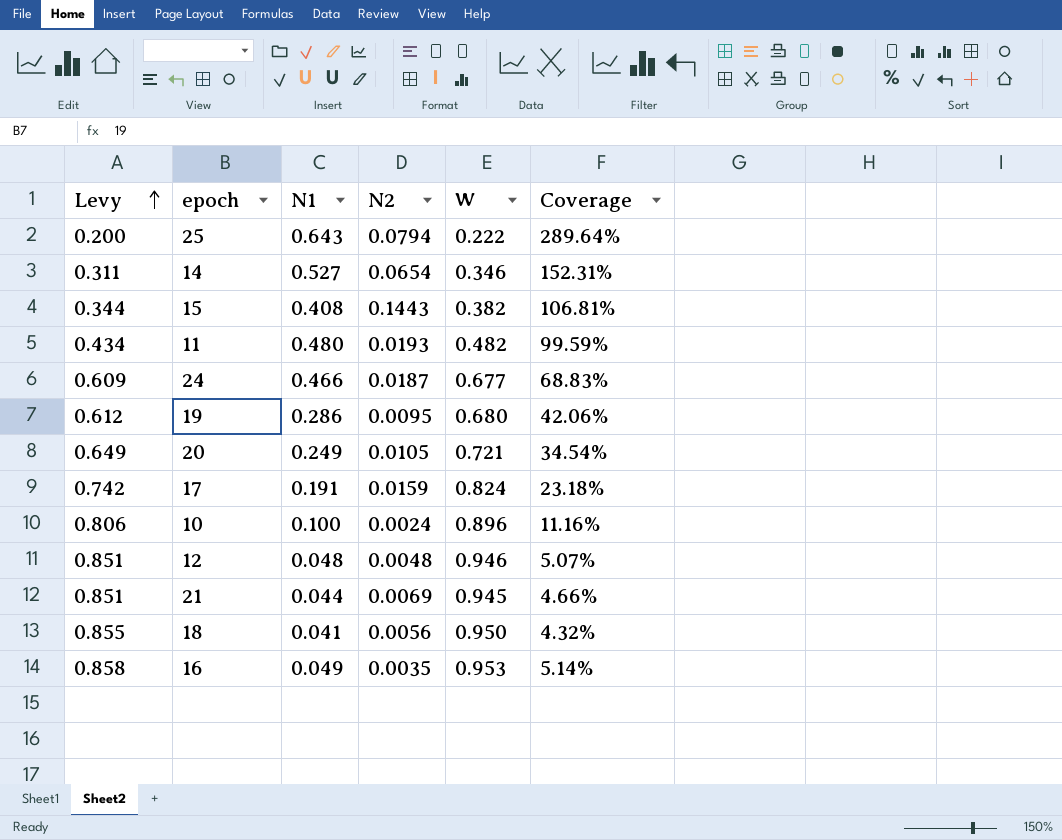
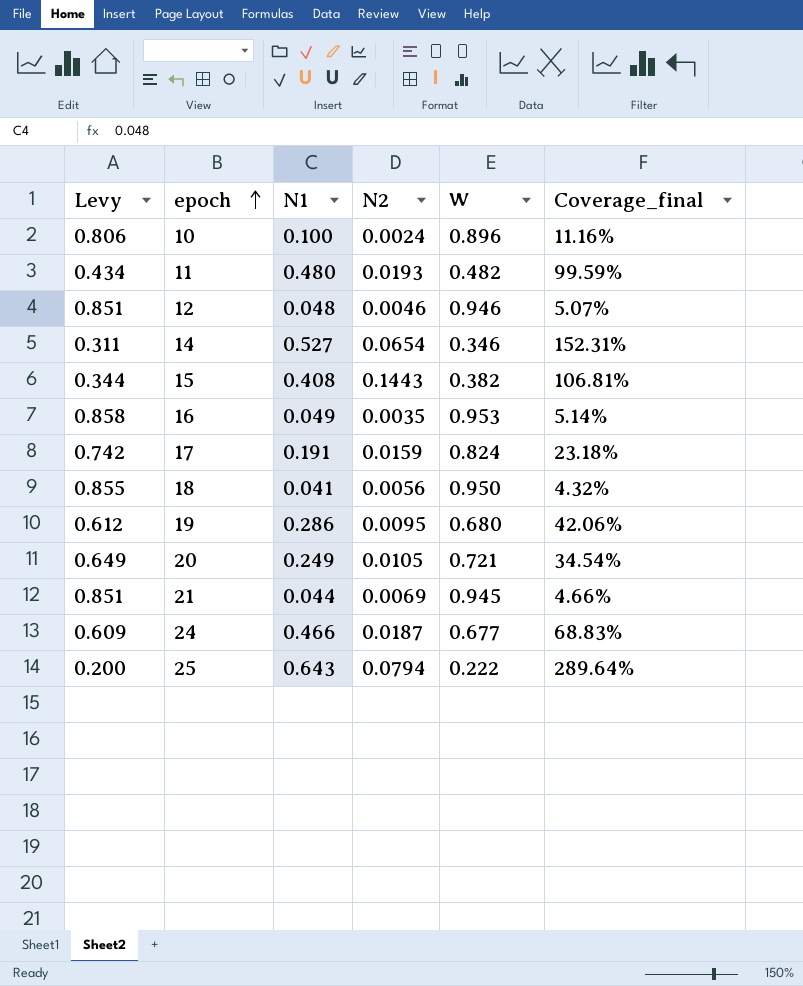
row order: Levy ascending -> epoch ascending
column name: Coverage -> Coverage_final
12 | N2: 0.0048 -> 0.0046

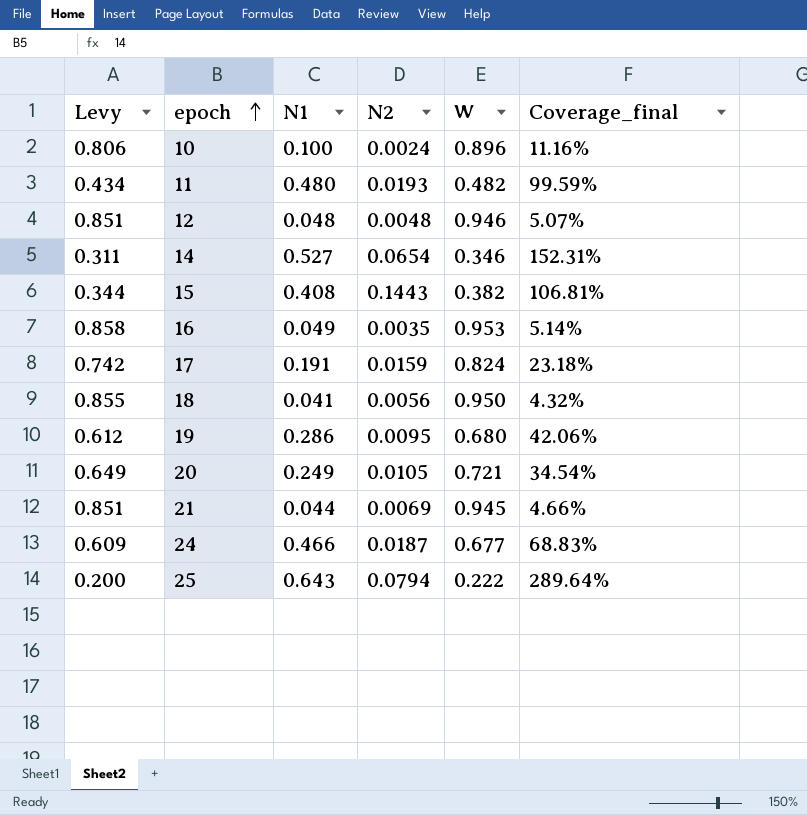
12 | N2: 0.0046 -> 0.0048

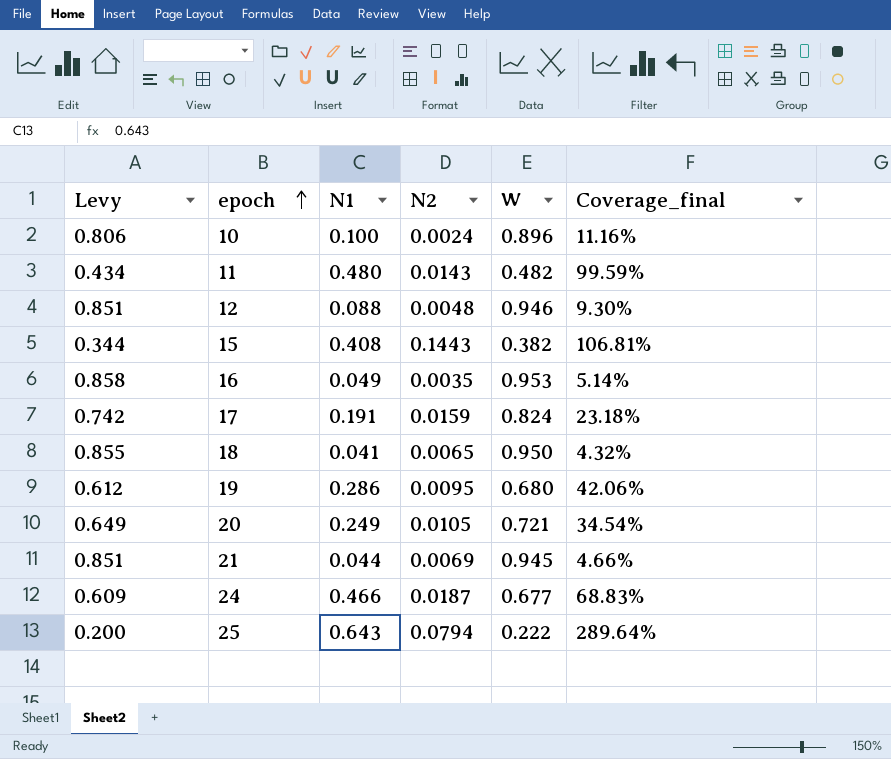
row 14: 0.311 | 0.527 | 0.0654 | 0.346 | 152.31% -> none
11 | N2: 0.0193 -> 0.0143
12 | N1: 0.048 -> 0.088
12 | Coverage_final: 5.07% -> 9.30%
18 | N2: 0.0056 -> 0.0065

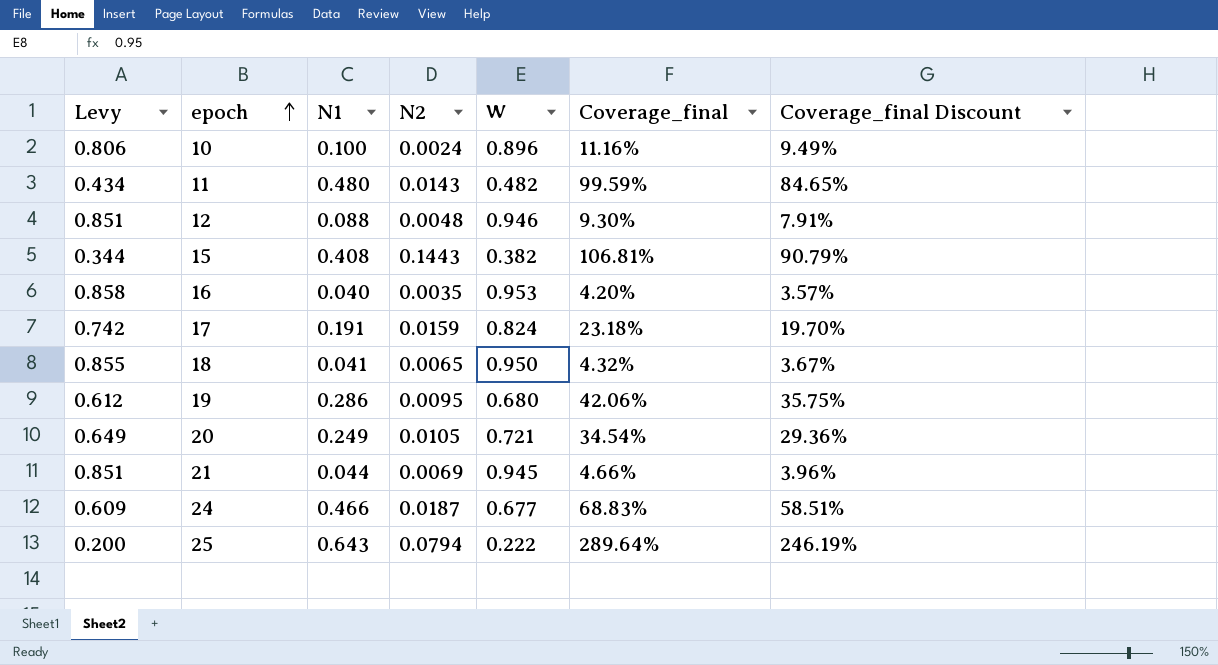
column Coverage_final Discount | formula: none -> [Coverage_final] * 0.85
16 | N1: 0.049 -> 0.040
16 | Coverage_final: 5.14% -> 4.20%

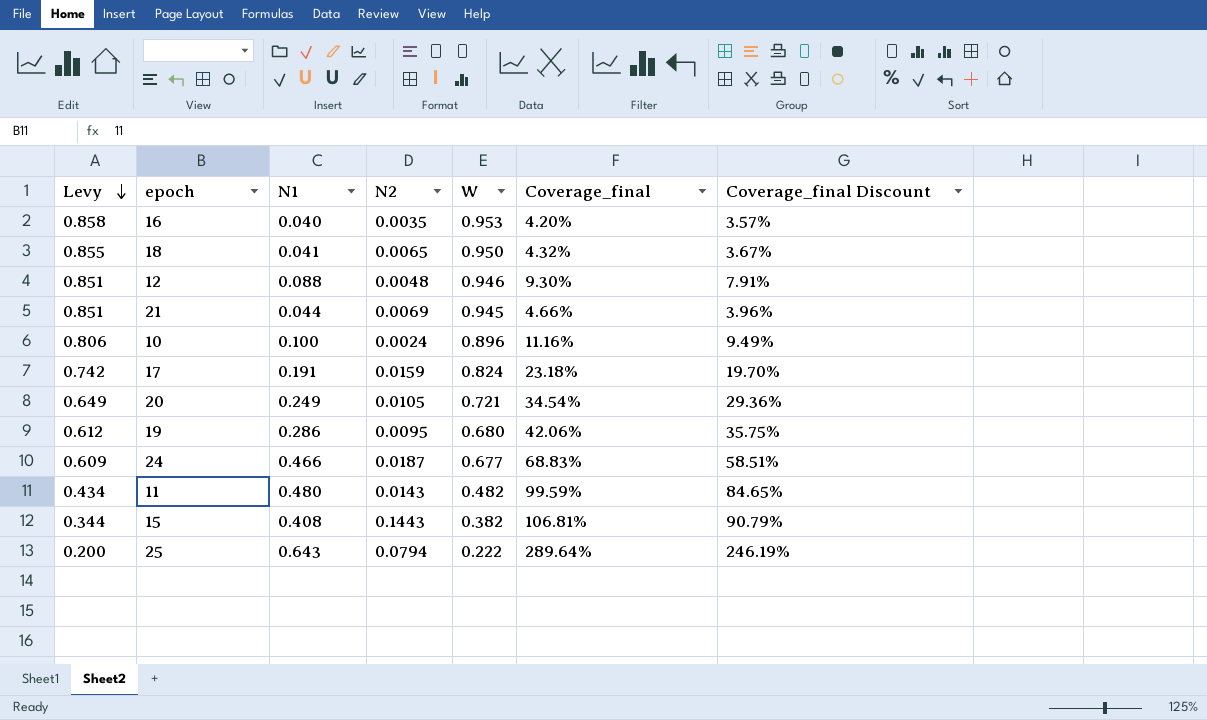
row order: epoch ascending -> Levy descending

